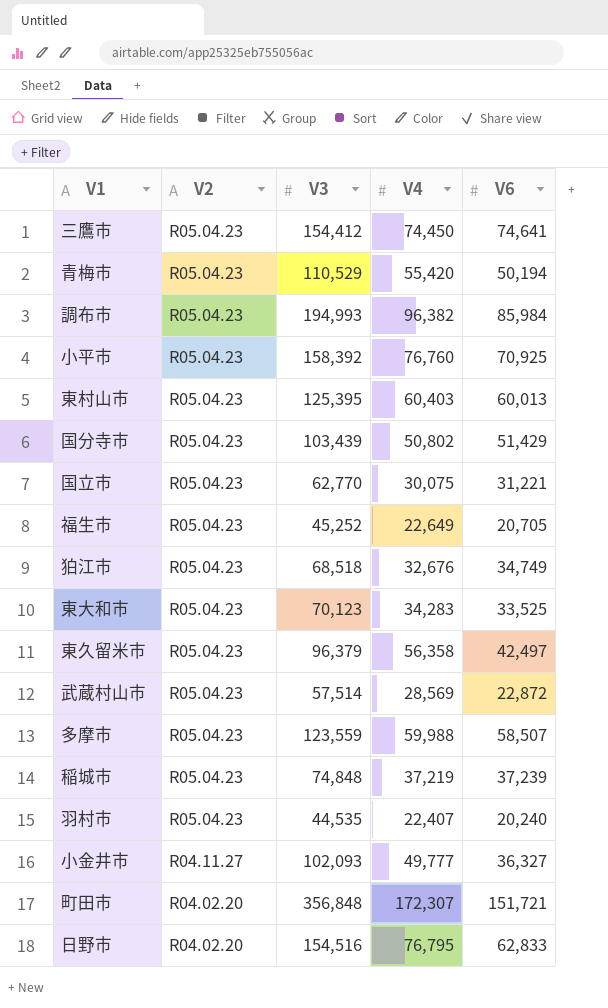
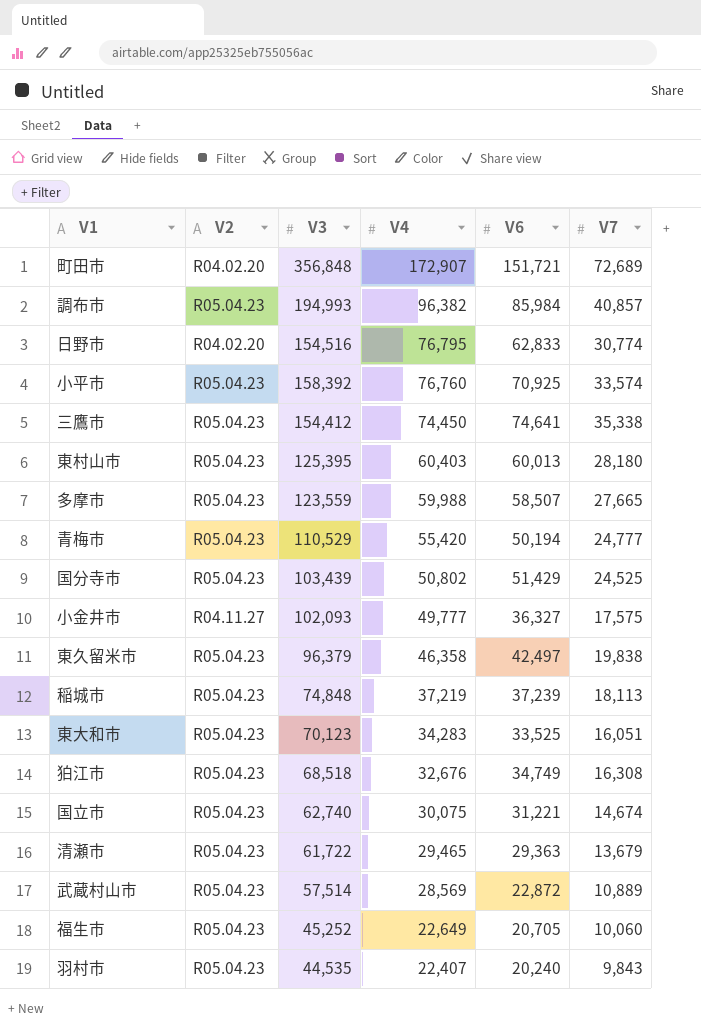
row order: V2 descending -> V4 descending
column V7 | position: none -> 6
町田市 | V4: 172,307 -> 172,907
東久留米市 | V4: 56,358 -> 46,358
国立市 | V3: 62,770 -> 62,740
row 清瀬市: none -> R05.04.23 | 61,722 | 29,465 | 29,363 | 13,679

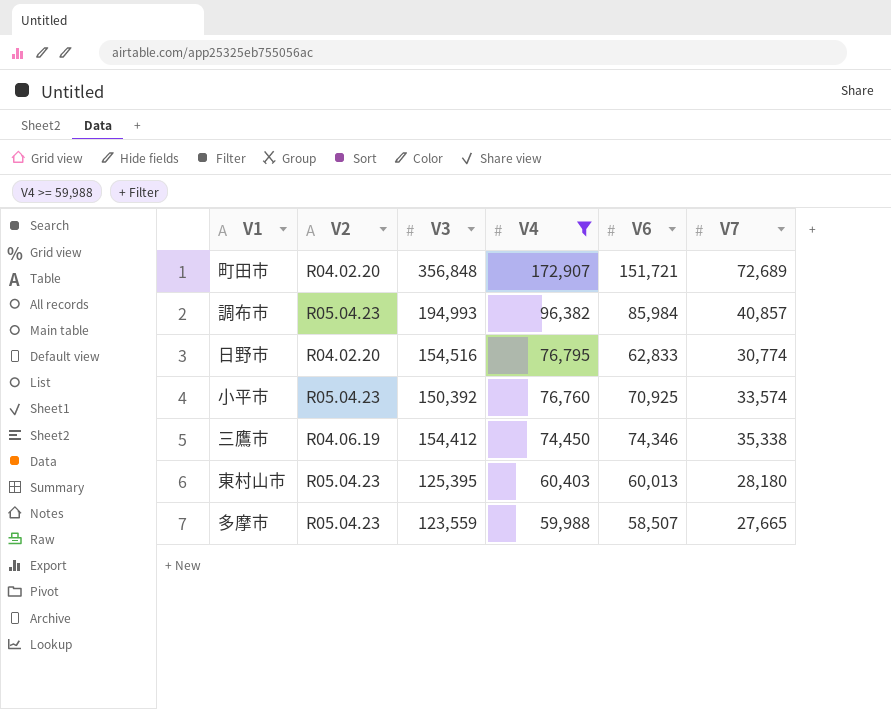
filter: none -> V4 >= 59,988
小平市 | V3: 158,392 -> 150,392
三鷹市 | V2: R05.04.23 -> R04.06.19
三鷹市 | V6: 74,641 -> 74,346

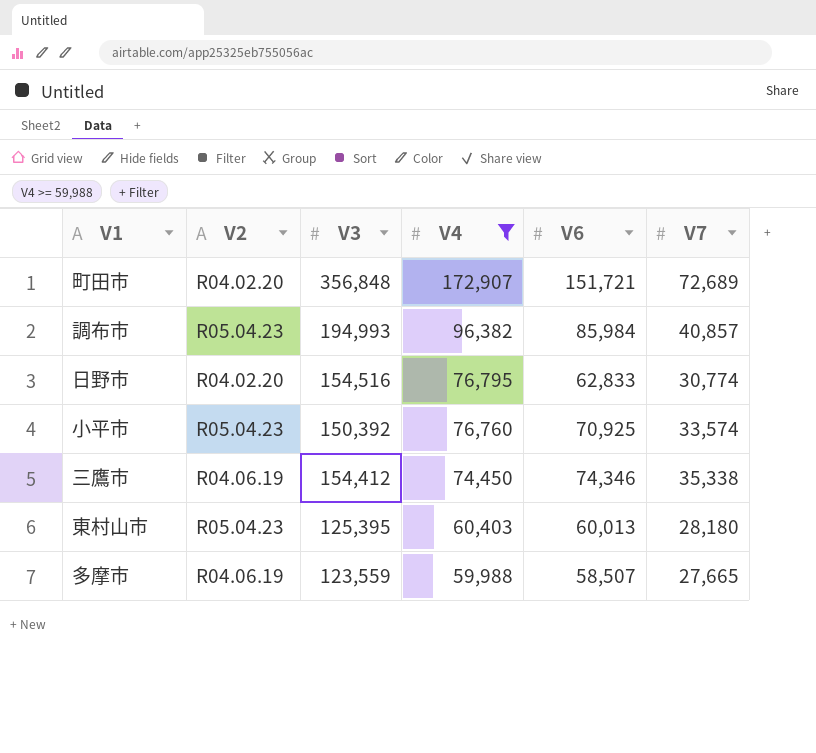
多摩市 | V2: R05.04.23 -> R04.06.19

